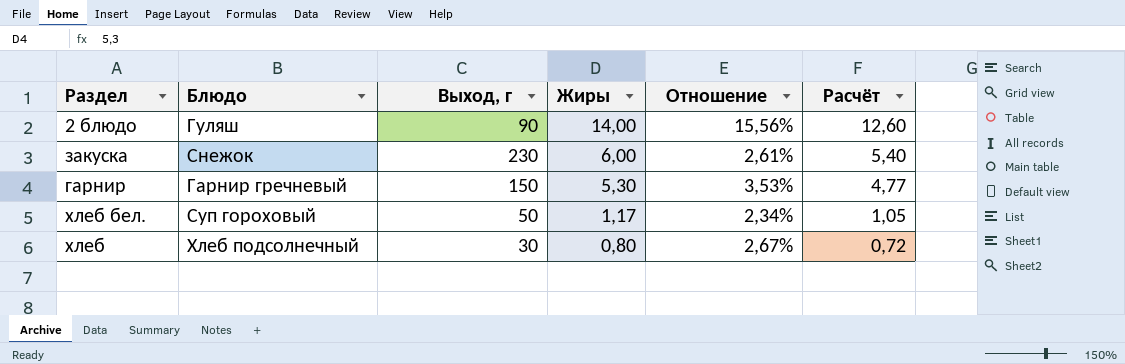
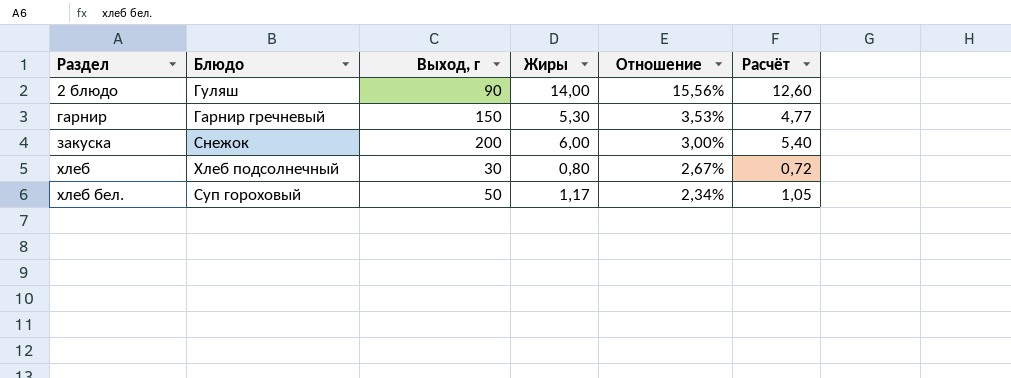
row order: Жиры descending -> Раздел ascending
закуска | Выход, г: 230 -> 200
закуска | Отношение: 2,61% -> 3,00%

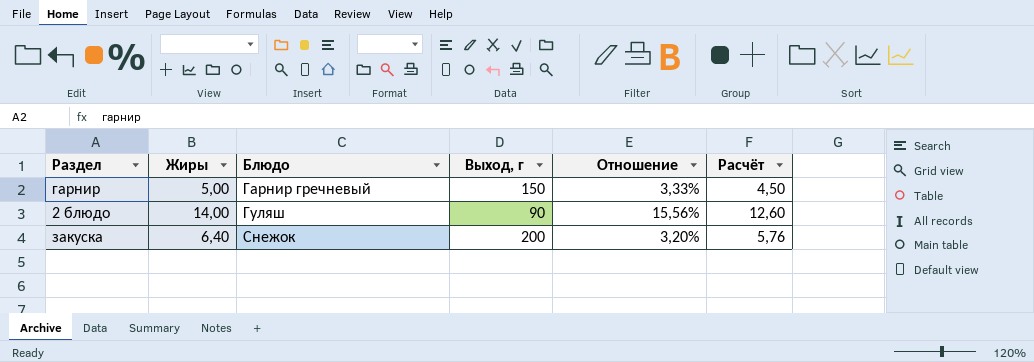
row order: Раздел ascending -> Блюдо ascending
column Жиры | position: 4 -> 2
row хлеб: Хлеб подсолнечный | 30 | 0,80 | 2,67% | 0,72 -> none
row хлеб бел.: Суп гороховый | 50 | 1,17 | 2,34% | 1,05 -> none
гарнир | Жиры: 5,30 -> 5,00
гарнир | Отношение: 3,53% -> 3,33%
гарнир | Расчёт: 4,77 -> 4,50
закуска | Жиры: 6,00 -> 6,40
закуска | Отношение: 3,00% -> 3,20%
закуска | Расчёт: 5,40 -> 5,76

